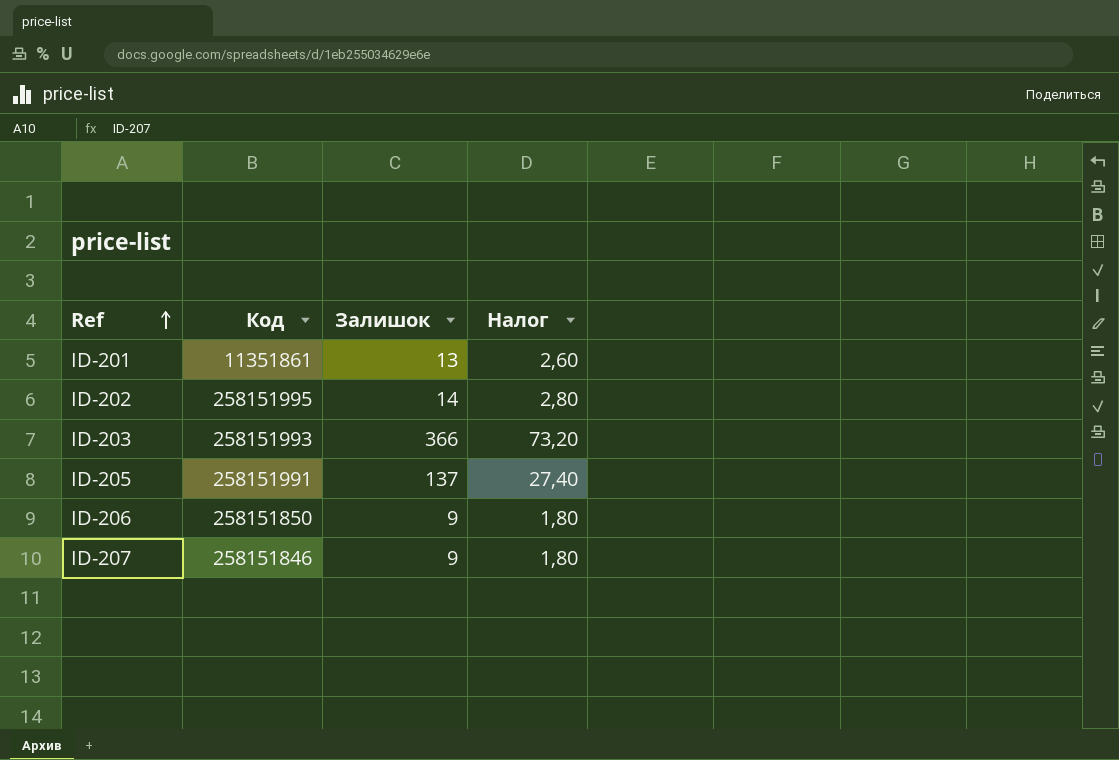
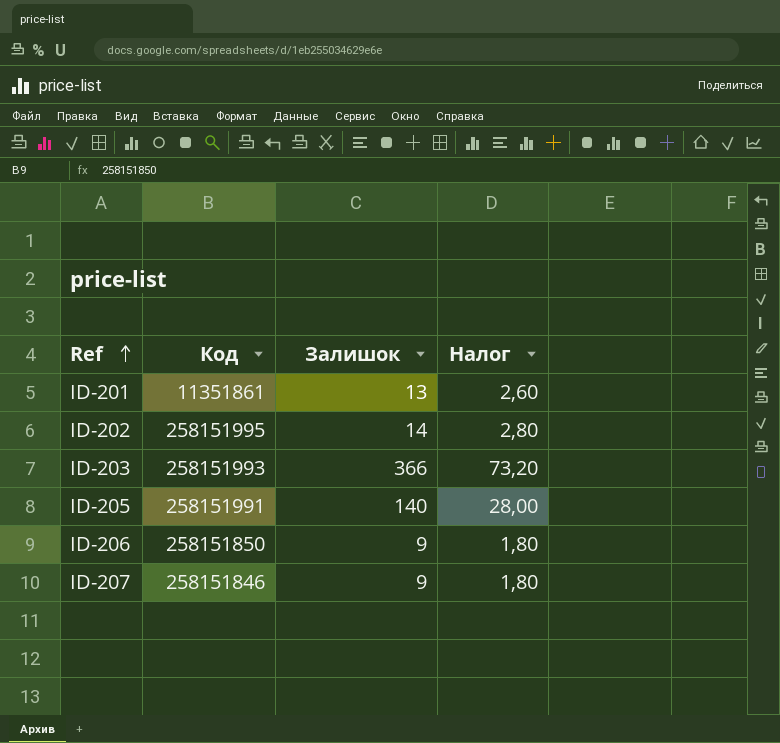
ID-205 | Залишок: 137 -> 140
ID-205 | Налог: 27,40 -> 28,00

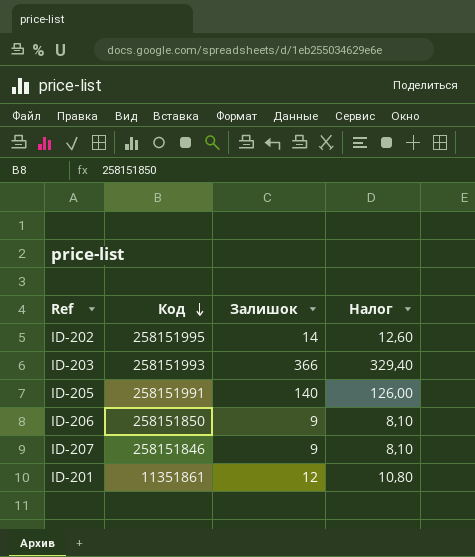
row order: Ref ascending -> Код descending
column Налог | formula: [Залишок] * 0,2 -> [Залишок] * 0,9
ID-201 | Залишок: 13 -> 12

